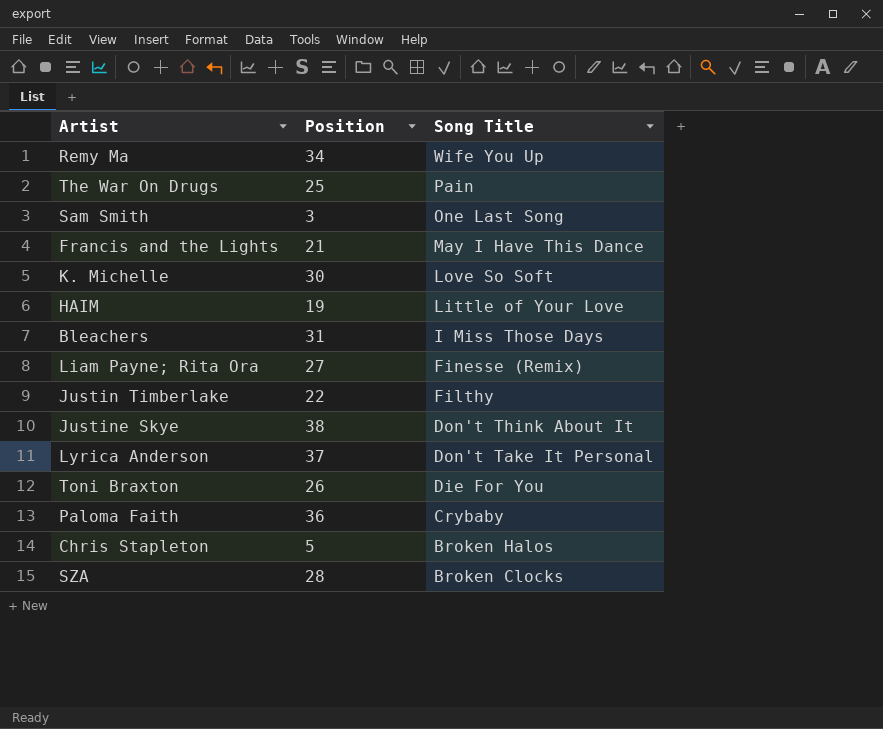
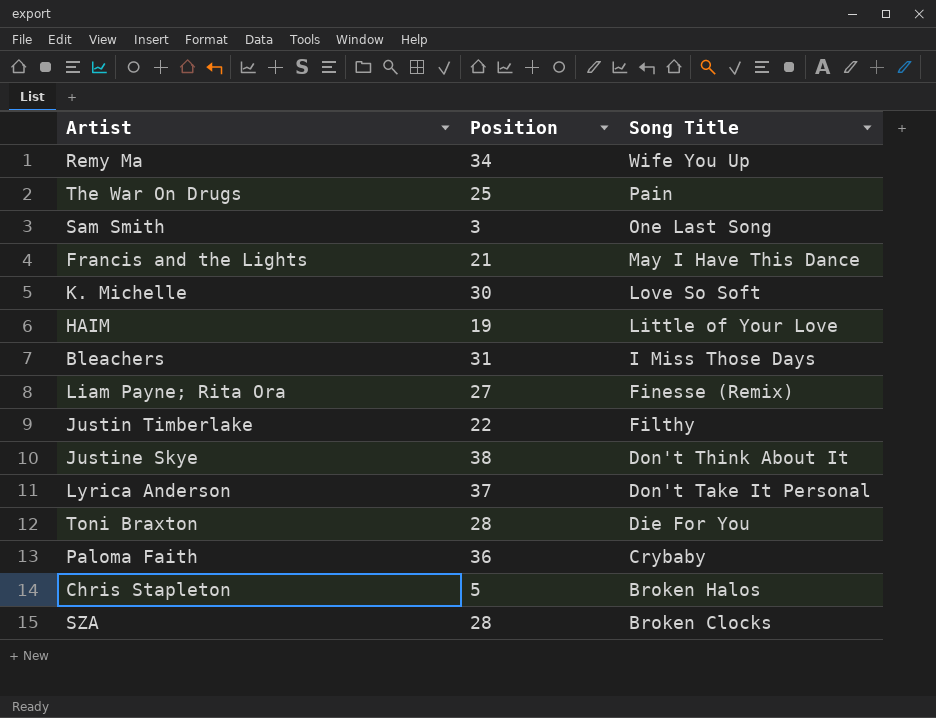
Toni Braxton | Position: 26 -> 28

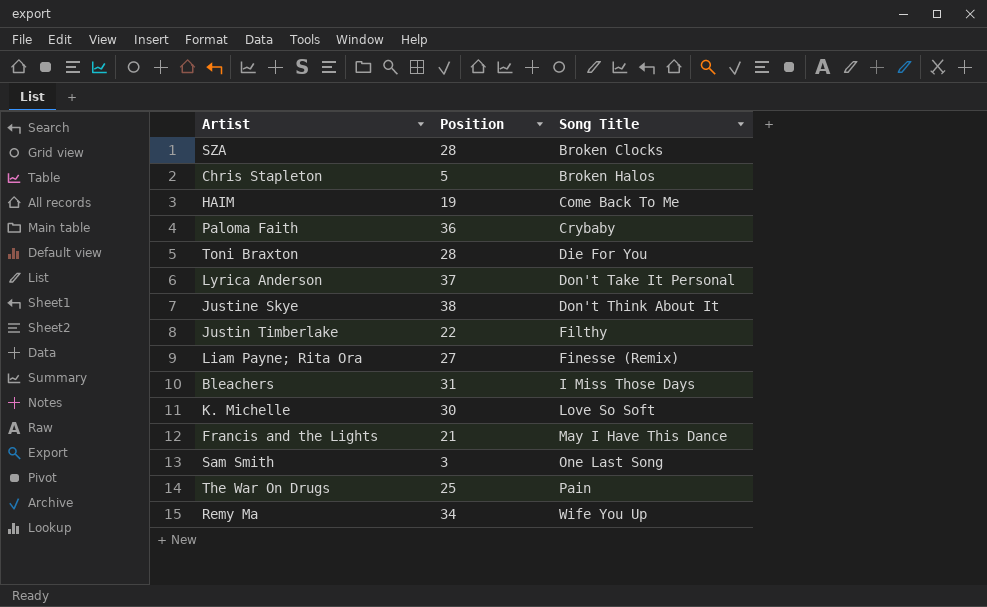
row order: Song Title descending -> Song Title ascending
HAIM | Song Title: Little of Your Love -> Come Back To Me

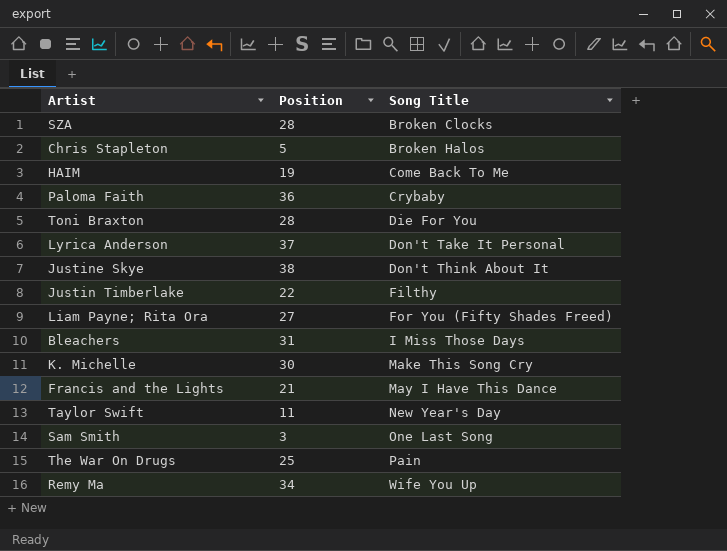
Liam Payne; Rita Ora | Song Title: Finesse (Remix) -> For You (Fifty Shades Freed)
K. Michelle | Song Title: Love So Soft -> Make This Song Cry
row Taylor Swift: none -> 11 | New Year's Day

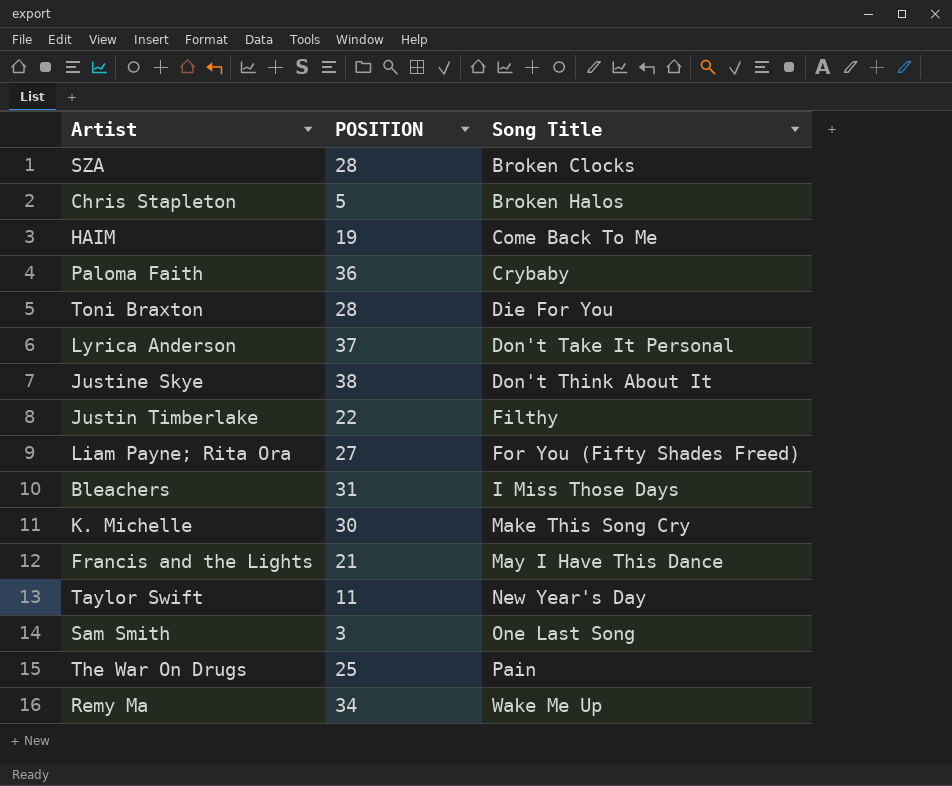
column name: Position -> POSITION
Remy Ma | Song Title: Wife You Up -> Wake Me Up

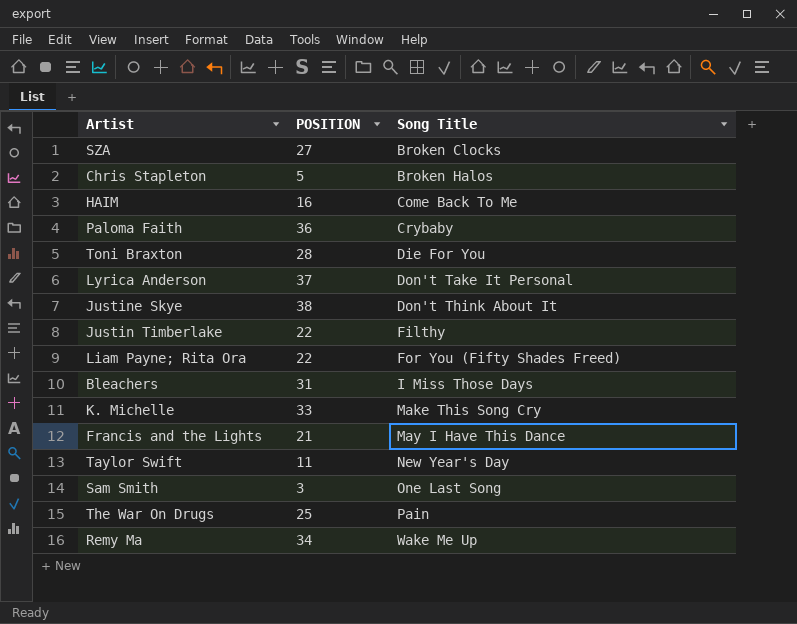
SZA | POSITION: 28 -> 27
HAIM | POSITION: 19 -> 16
Liam Payne; Rita Ora | POSITION: 27 -> 22
K. Michelle | POSITION: 30 -> 33

